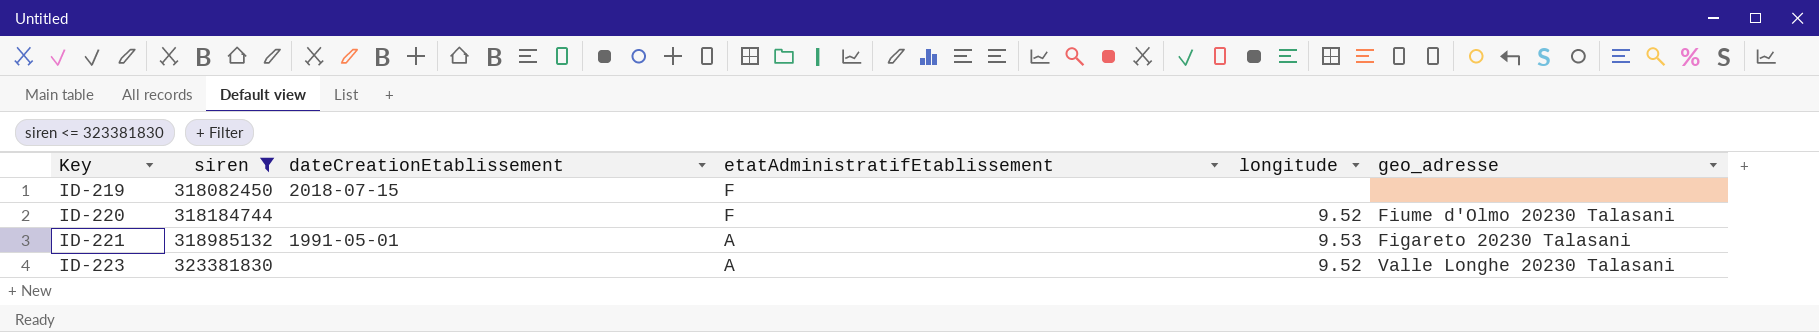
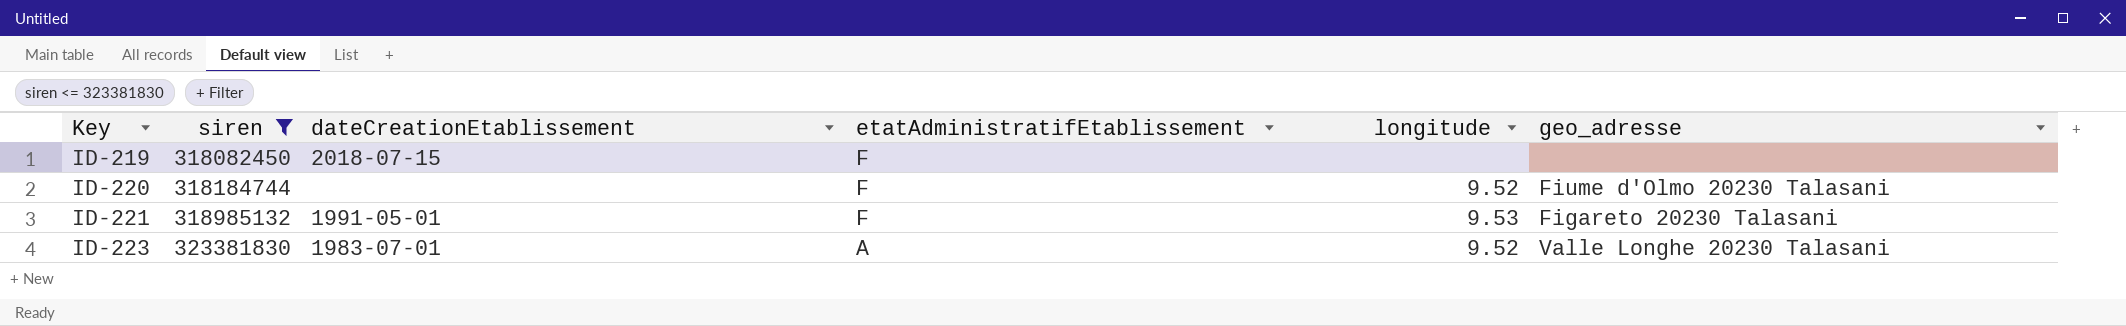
ID-221 | etatAdministratifEtablissement: A -> F
ID-223 | dateCreationEtablissement: none -> 1983-07-01

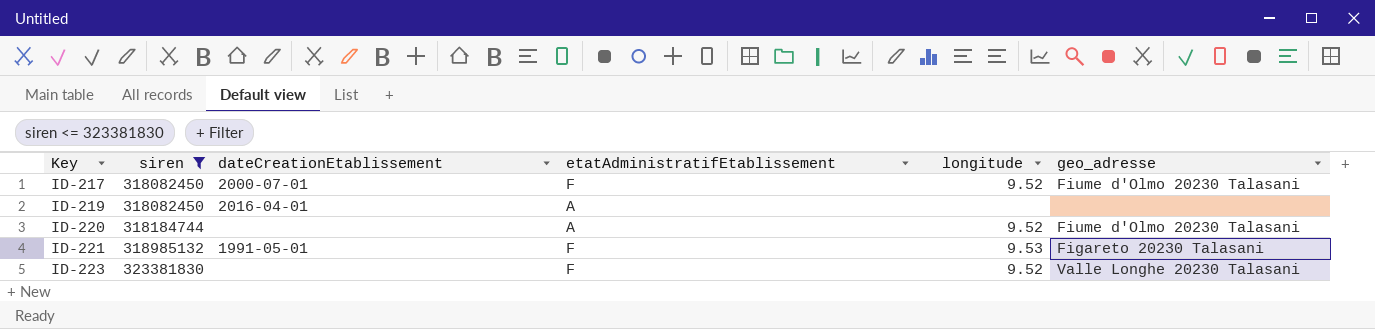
row ID-217: none -> 318082450 | 2000-07-01 | F | 9.52 | Fiume d'Olmo 20230 Talasani
ID-219 | dateCreationEtablissement: 2018-07-15 -> 2016-04-01
ID-219 | etatAdministratifEtablissement: F -> A
ID-220 | etatAdministratifEtablissement: F -> A
ID-223 | dateCreationEtablissement: 1983-07-01 -> none
ID-223 | etatAdministratifEtablissement: A -> F

